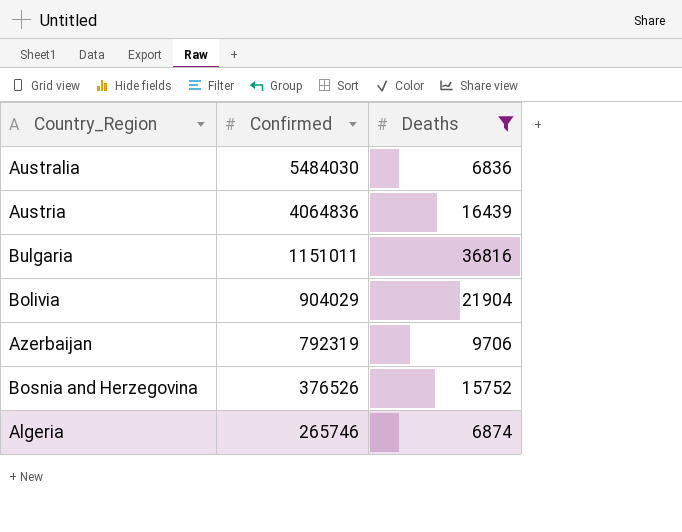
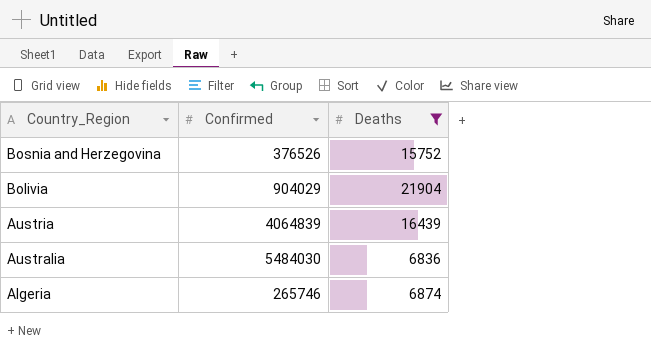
row order: Confirmed descending -> Country_Region descending
row Bulgaria: 1151011 | 36816 -> none
row Azerbaijan: 792319 | 9706 -> none
Austria | Confirmed: 4064836 -> 4064839

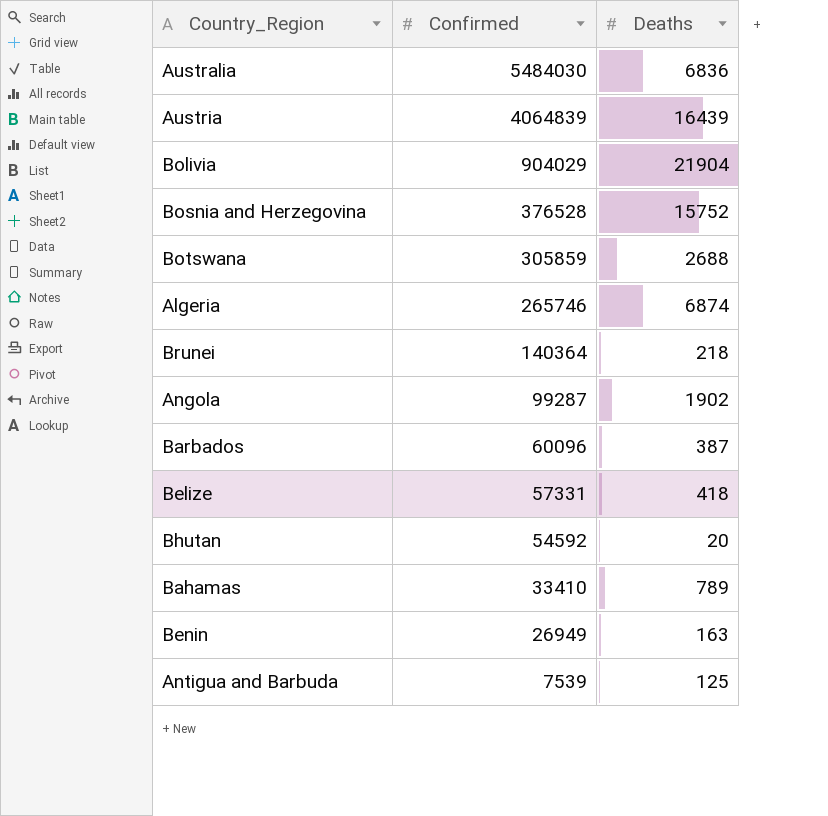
filter: Deaths >= 6836 -> none
row order: Country_Region descending -> Confirmed descending
Bosnia and Herzegovina | Confirmed: 376526 -> 376528

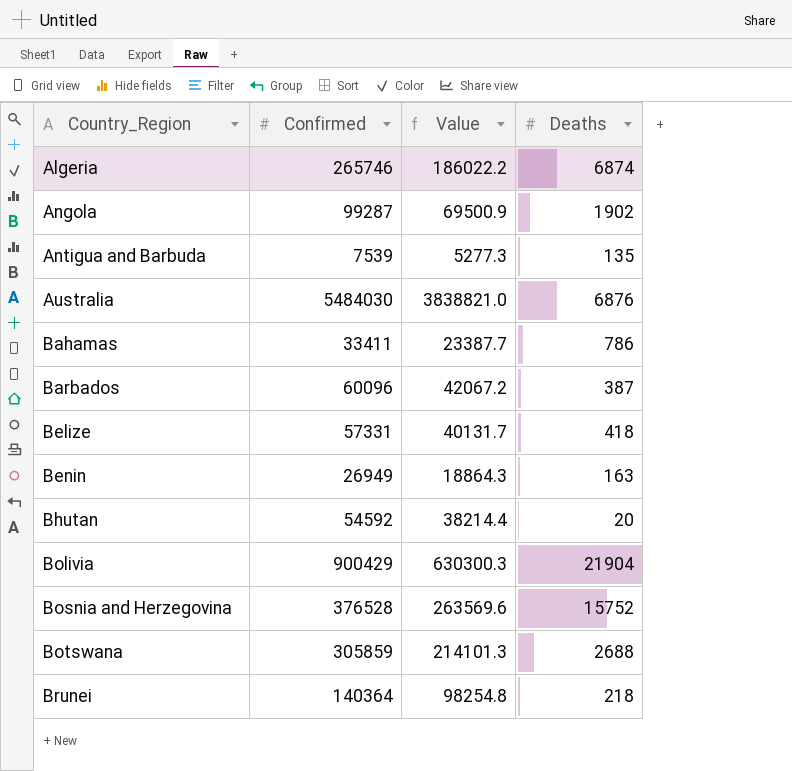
row order: Confirmed descending -> Country_Region ascending
column Value | formula: none -> [Confirmed] * 0.7
row Austria: 4064839 | 16439 -> none
Antigua and Barbuda | Deaths: 125 -> 135
Australia | Deaths: 6836 -> 6876
Bahamas | Confirmed: 33410 -> 33411
Bahamas | Deaths: 789 -> 786
Bolivia | Confirmed: 904029 -> 900429

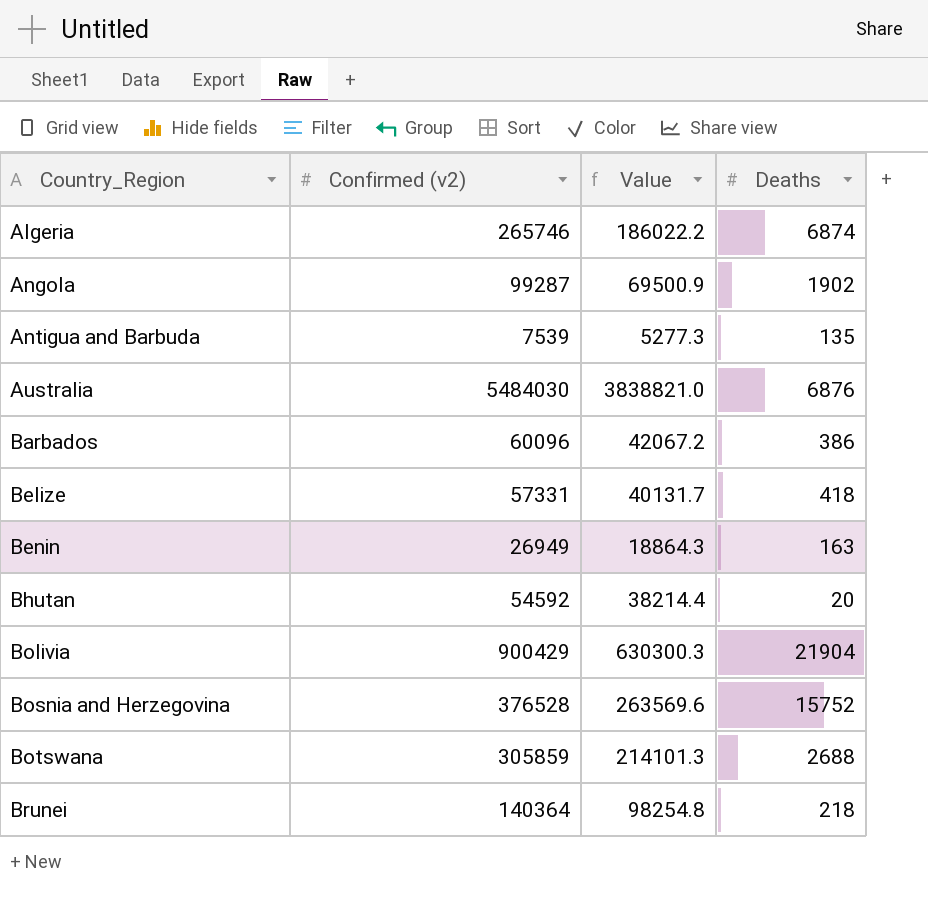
column name: Confirmed -> Confirmed (v2)
row Bahamas: 33411 | 23387.7 | 786 -> none
Barbados | Deaths: 387 -> 386

